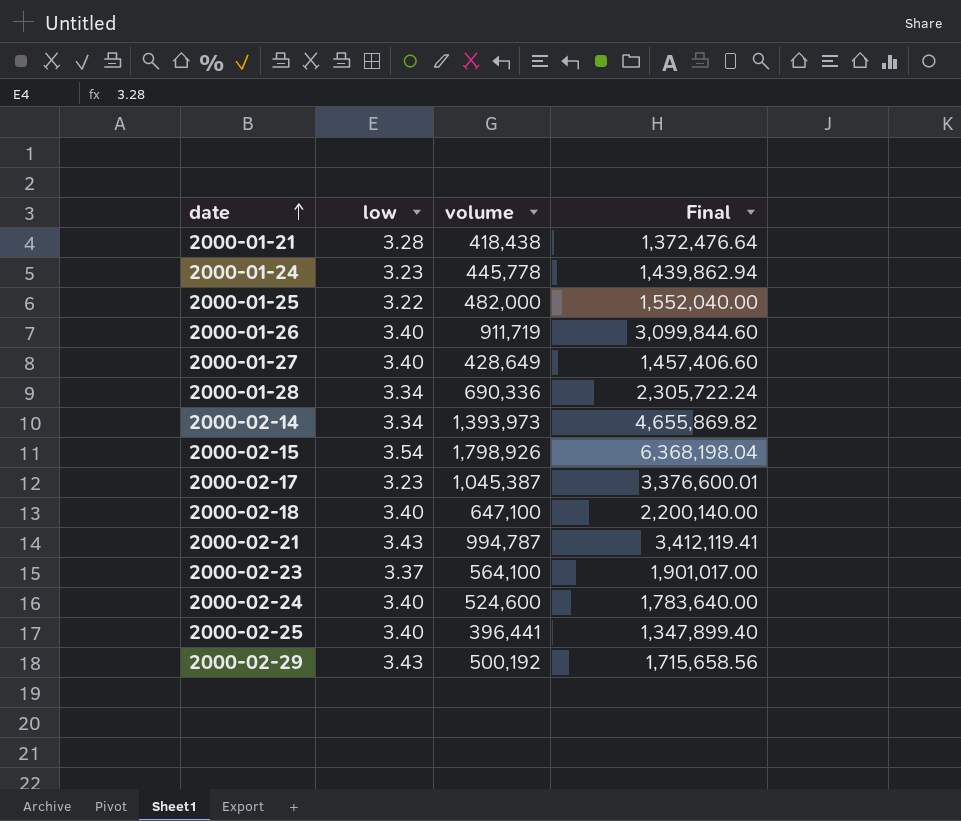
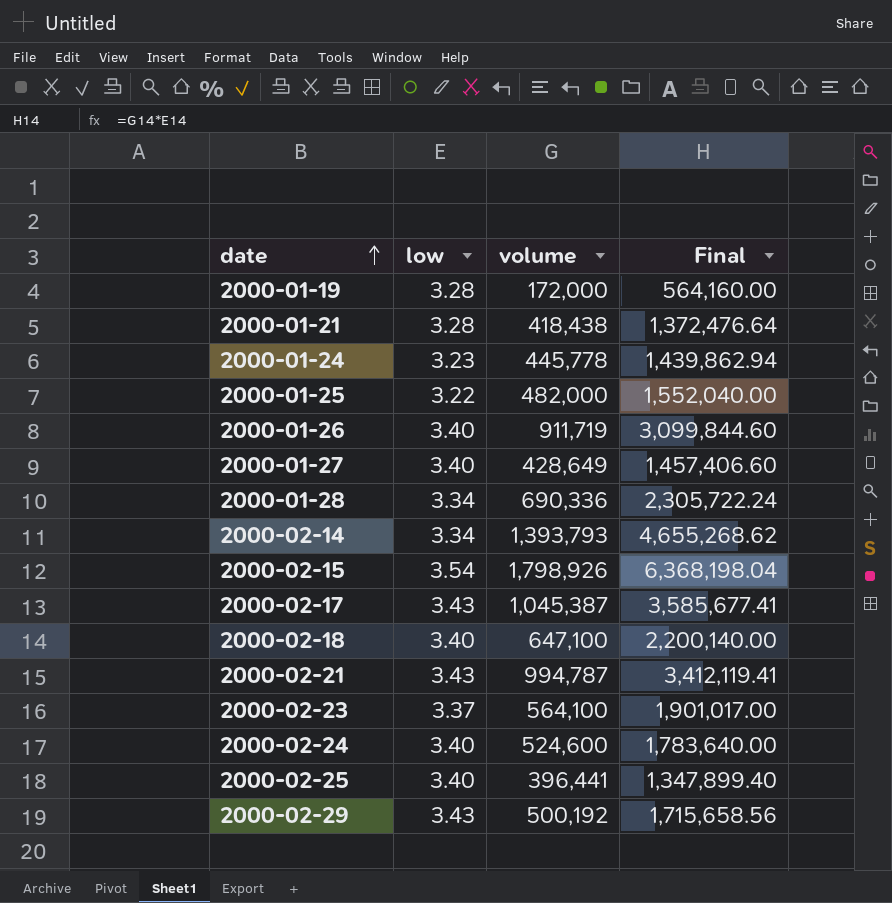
row 2000-01-19: none -> 3.28 | 172,000 | 564,160.00
2000-02-14 | volume: 1,393,973 -> 1,393,793
2000-02-14 | Final: 4,655,869.82 -> 4,655,268.62
2000-02-17 | low: 3.23 -> 3.43
2000-02-17 | Final: 3,376,600.01 -> 3,585,677.41

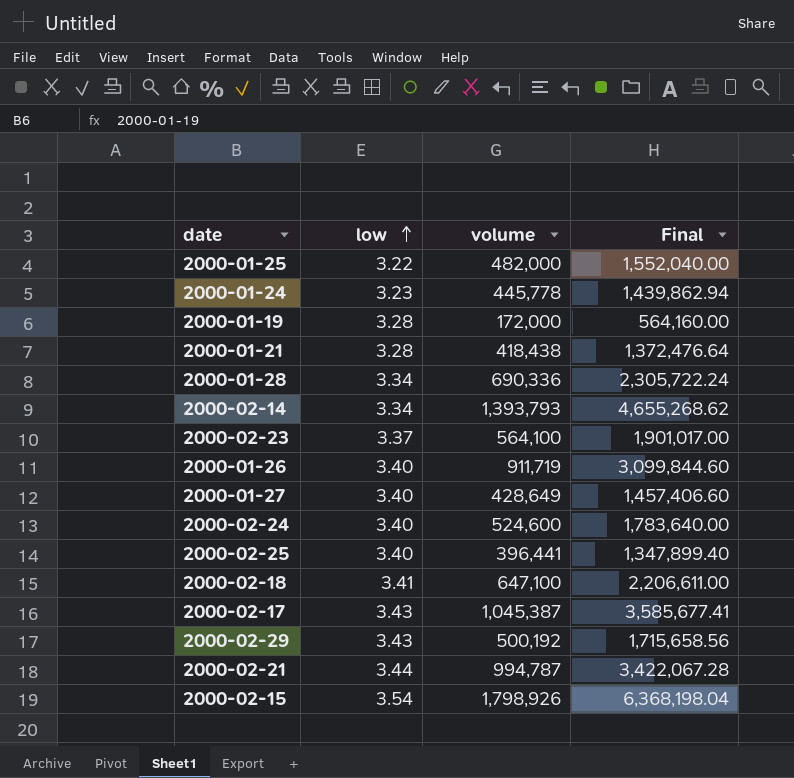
row order: date ascending -> low ascending
2000-02-18 | low: 3.40 -> 3.41
2000-02-18 | Final: 2,200,140.00 -> 2,206,611.00
2000-02-21 | low: 3.43 -> 3.44
2000-02-21 | Final: 3,412,119.41 -> 3,422,067.28

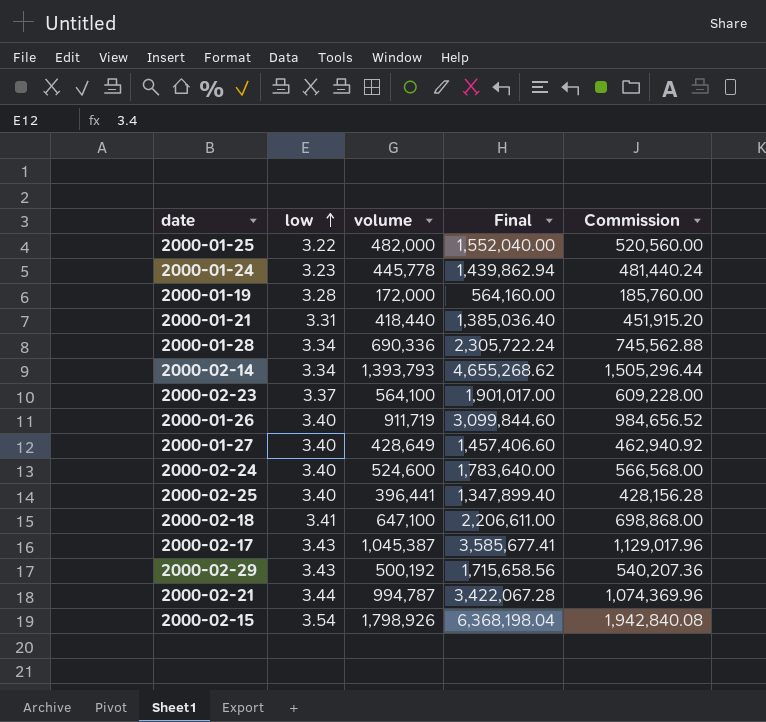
column Commission | formula: none -> [volume] * 1.08
2000-01-21 | low: 3.28 -> 3.31
2000-01-21 | volume: 418,438 -> 418,440
2000-01-21 | Final: 1,372,476.64 -> 1,385,036.40

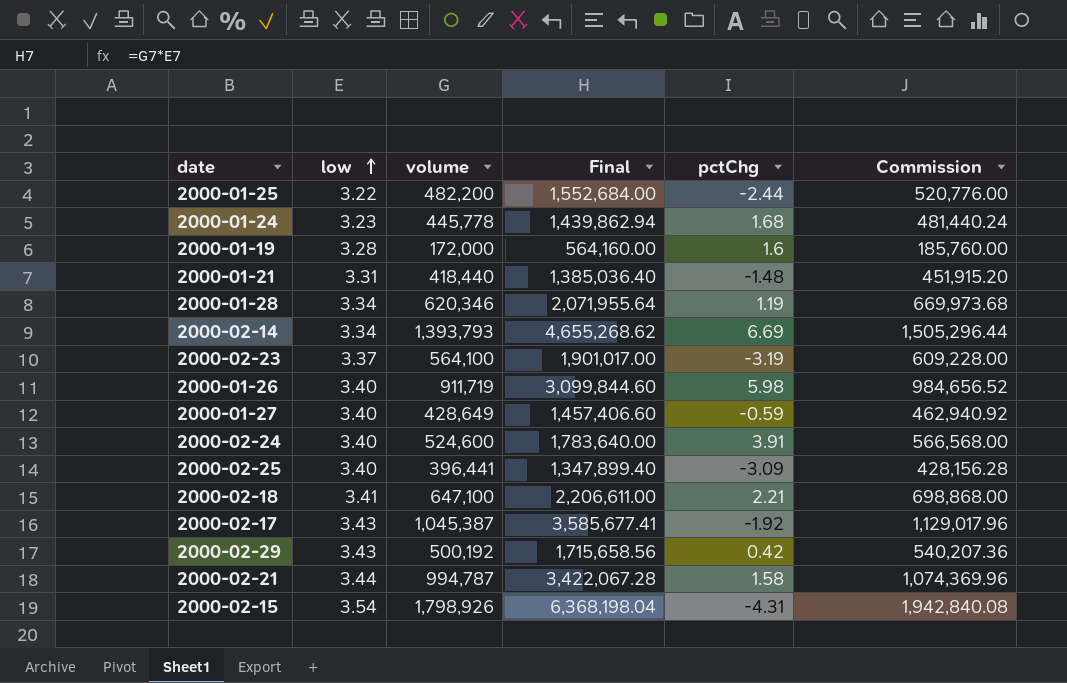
column pctChg | position: none -> 5
2000-01-25 | volume: 482,000 -> 482,200
2000-01-25 | Final: 1,552,040.00 -> 1,552,684.00
2000-01-25 | Commission: 520,560.00 -> 520,776.00
2000-01-28 | volume: 690,336 -> 620,346
2000-01-28 | Final: 2,305,722.24 -> 2,071,955.64
2000-01-28 | Commission: 745,562.88 -> 669,973.68

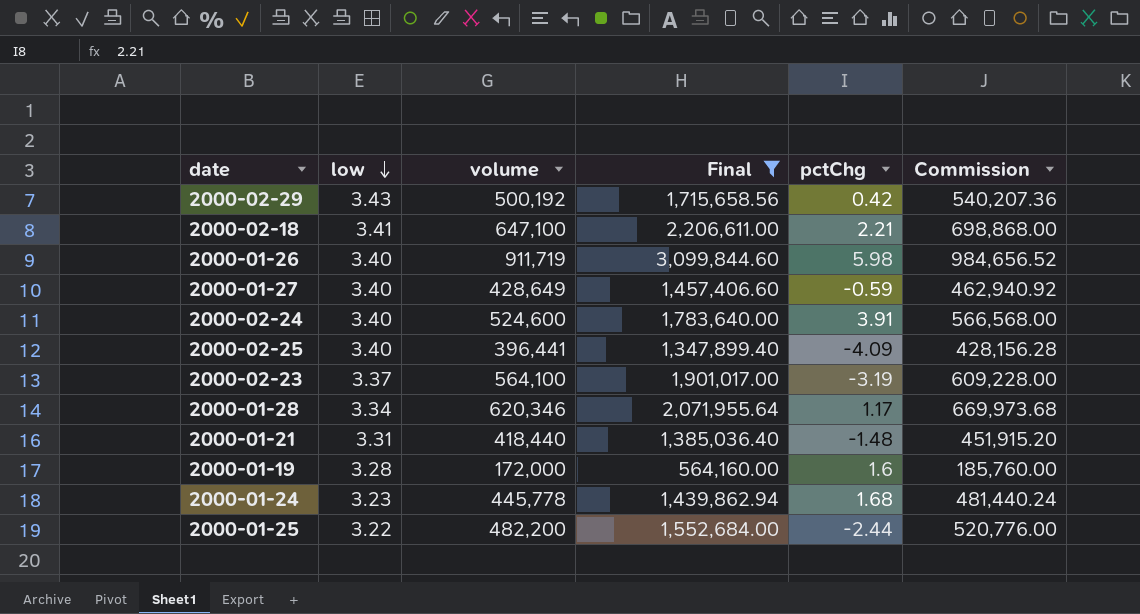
filter: none -> Final <= 3,099,844.60
row order: low ascending -> low descending
2000-02-25 | pctChg: -3.09 -> -4.09
2000-01-28 | pctChg: 1.19 -> 1.17

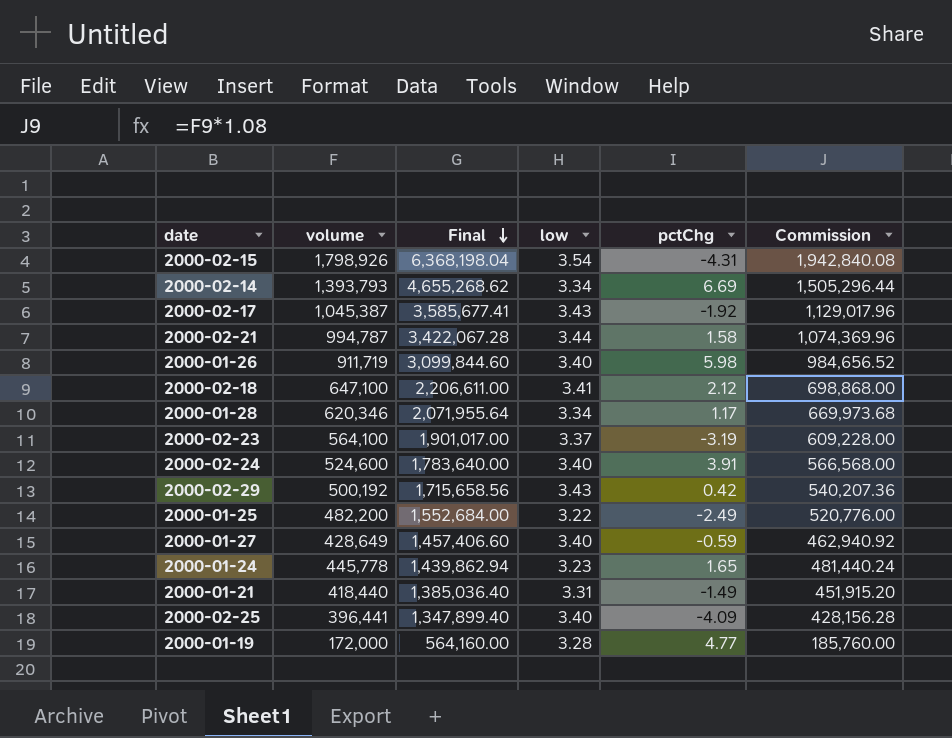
filter: Final <= 3,099,844.60 -> none
row order: low descending -> Final descending
column low | position: 2 -> 4
2000-02-18 | pctChg: 2.21 -> 2.12
2000-01-25 | pctChg: -2.44 -> -2.49
2000-01-24 | pctChg: 1.68 -> 1.65
2000-01-21 | pctChg: -1.48 -> -1.49
2000-01-19 | pctChg: 1.6 -> 4.77

